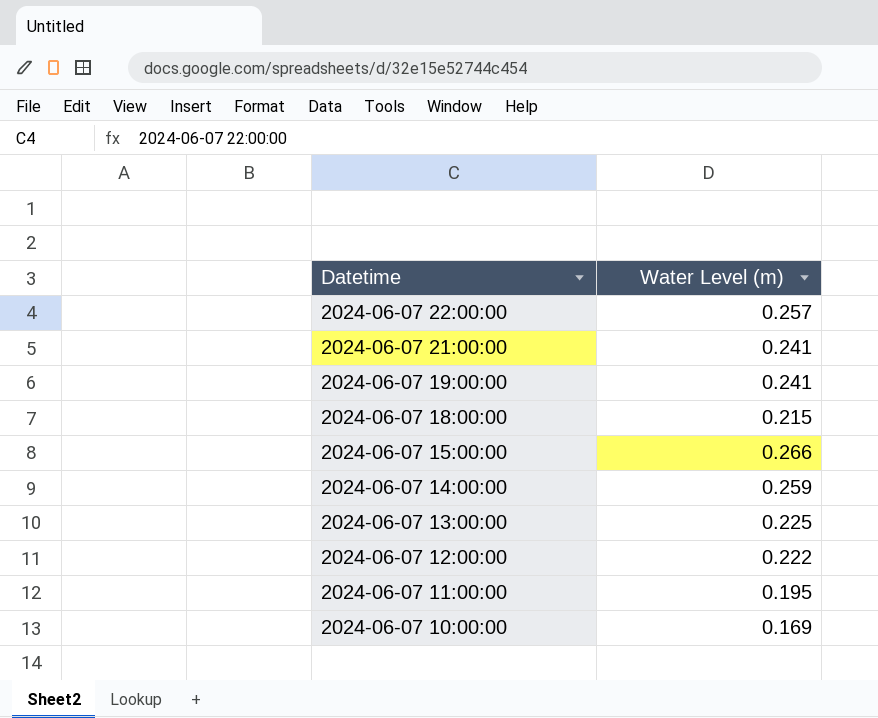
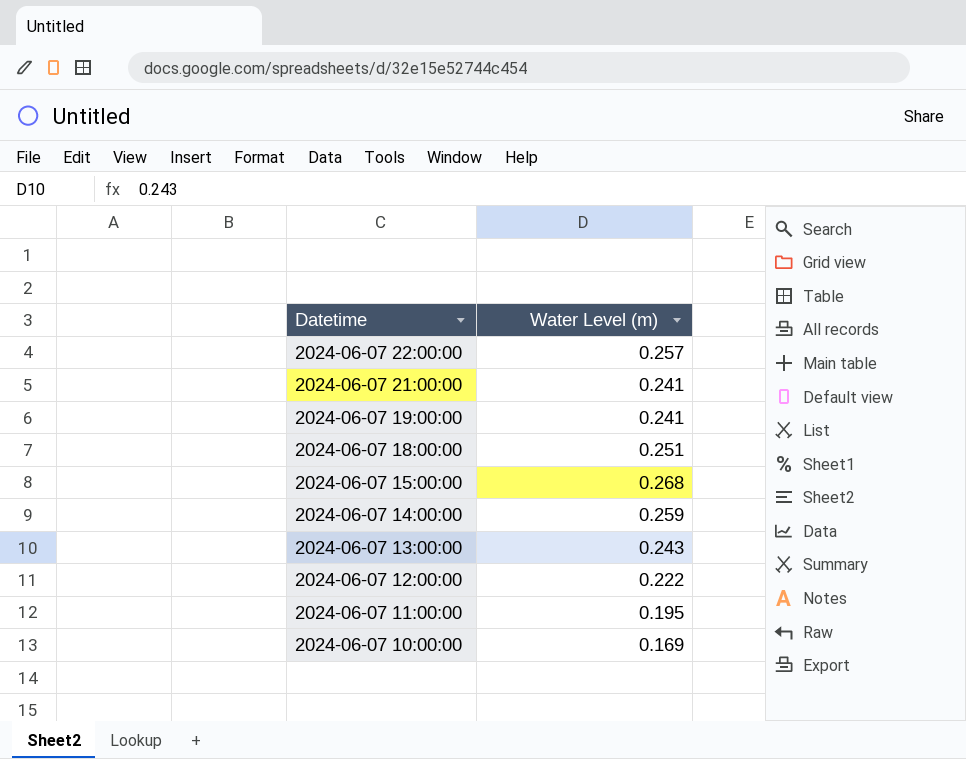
2024-06-07 18:00:00 | Water Level (m): 0.215 -> 0.251
2024-06-07 15:00:00 | Water Level (m): 0.266 -> 0.268
2024-06-07 13:00:00 | Water Level (m): 0.225 -> 0.243

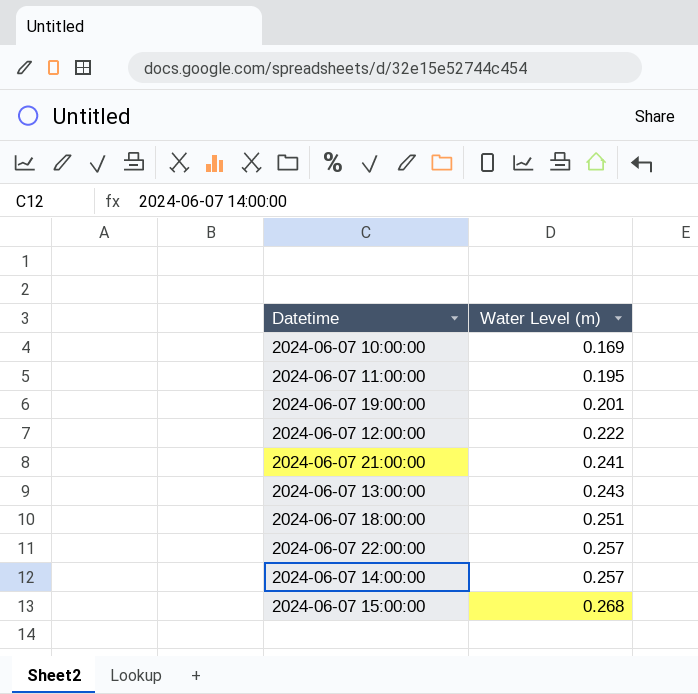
row order: Datetime descending -> Water Level (m) ascending
2024-06-07 19:00:00 | Water Level (m): 0.241 -> 0.201
2024-06-07 14:00:00 | Water Level (m): 0.259 -> 0.257

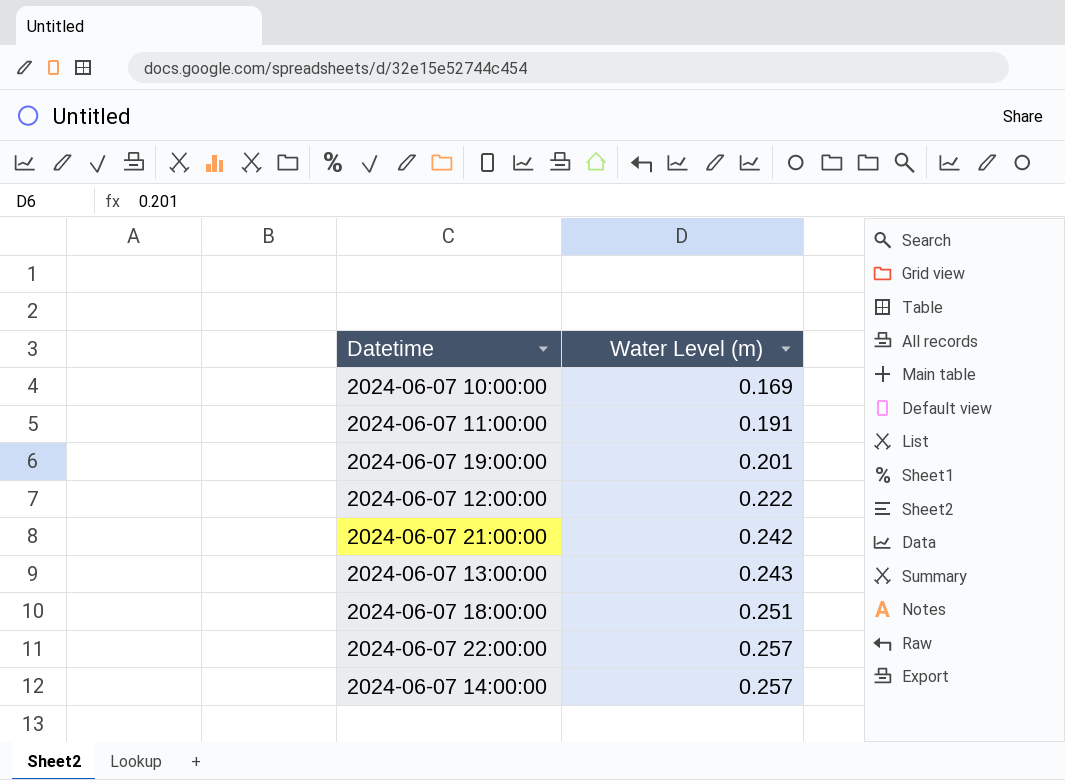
row 2024-06-07 15:00:00: 0.268 -> none
2024-06-07 11:00:00 | Water Level (m): 0.195 -> 0.191
2024-06-07 21:00:00 | Water Level (m): 0.241 -> 0.242

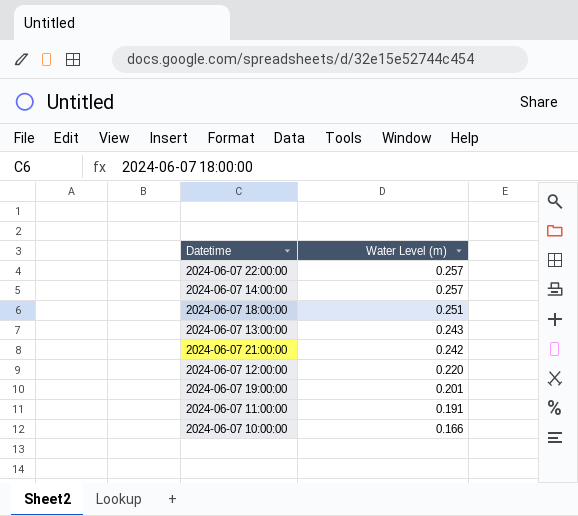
row order: Water Level (m) ascending -> Water Level (m) descending
2024-06-07 12:00:00 | Water Level (m): 0.222 -> 0.220
2024-06-07 10:00:00 | Water Level (m): 0.169 -> 0.166

